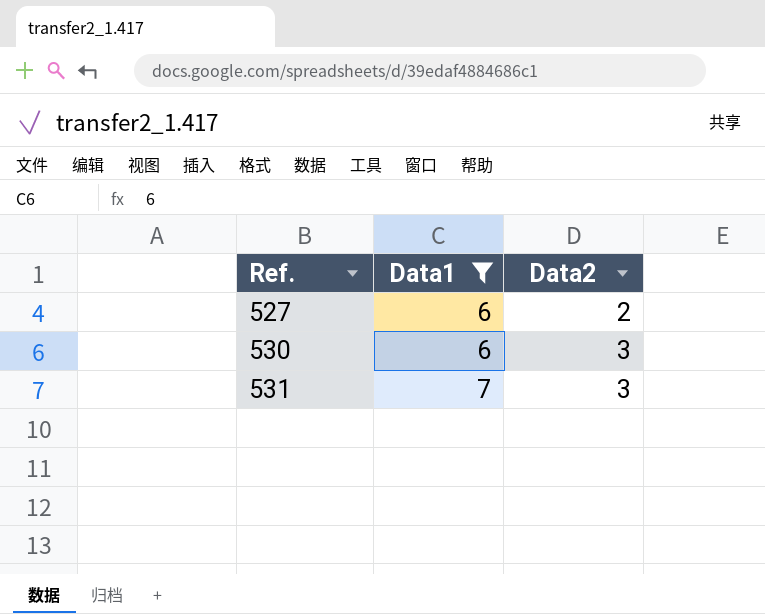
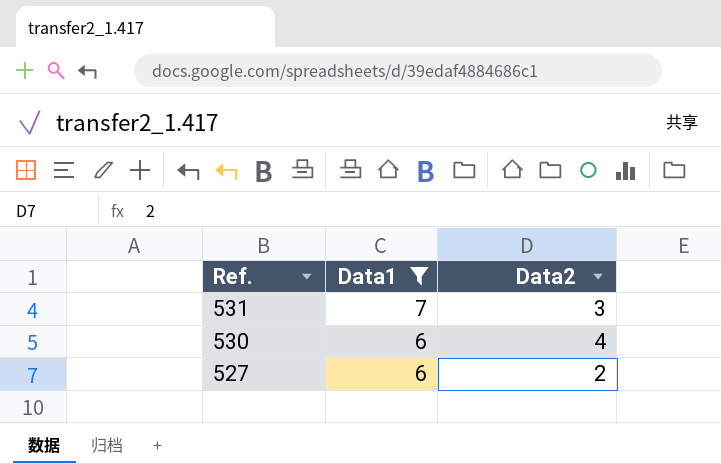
row order: Ref. ascending -> Ref. descending
530 | Data2: 3 -> 4

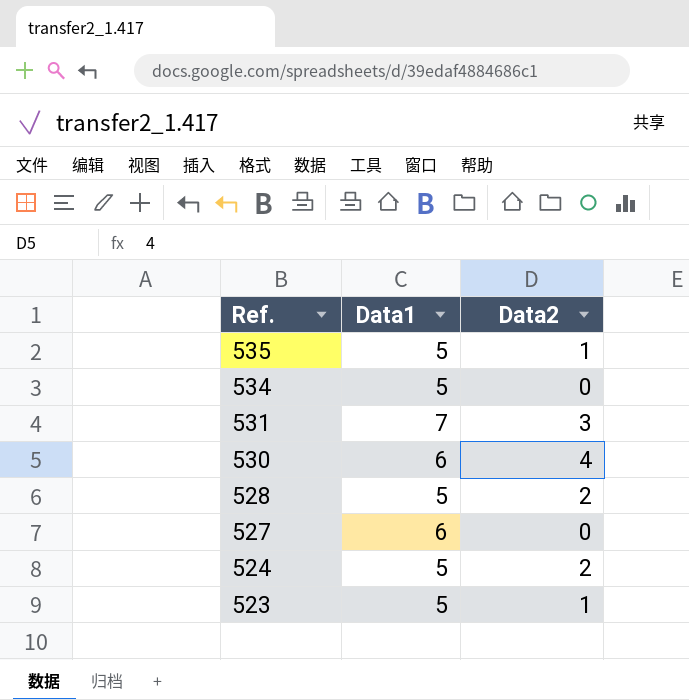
filter: Data1 != 5 -> none
527 | Data2: 2 -> 0

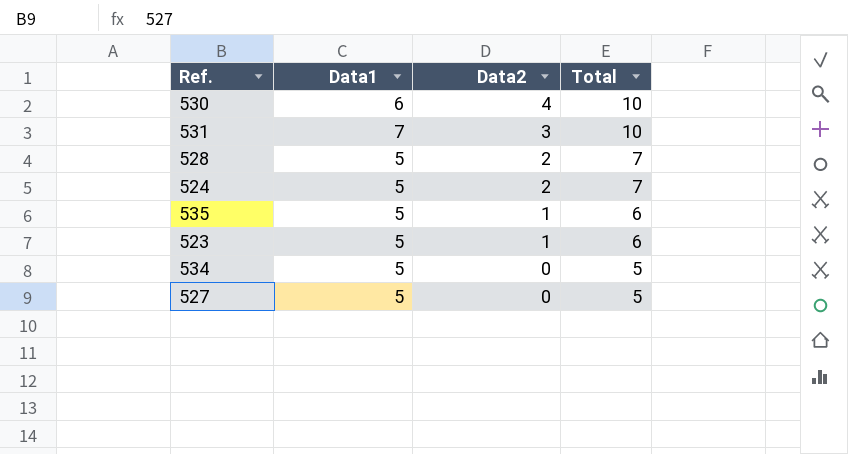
row order: Ref. descending -> Data2 descending
column Total | formula: none -> [Data1] + [Data2]
527 | Data1: 6 -> 5

